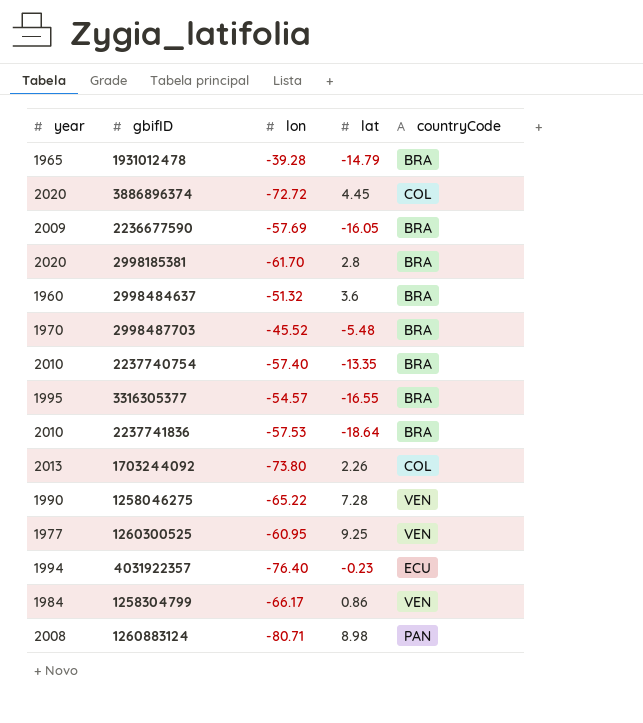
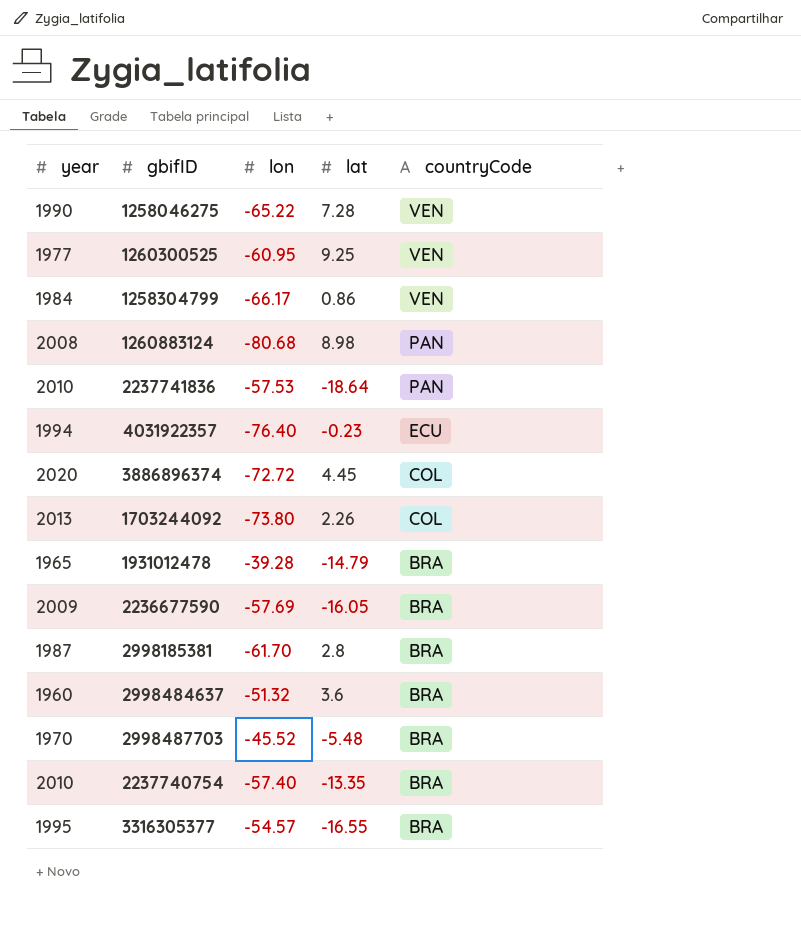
row order: none -> countryCode descending
1260883124 | lon: -80.71 -> -80.68
2237741836 | countryCode: BRA -> PAN
2998185381 | year: 2020 -> 1987

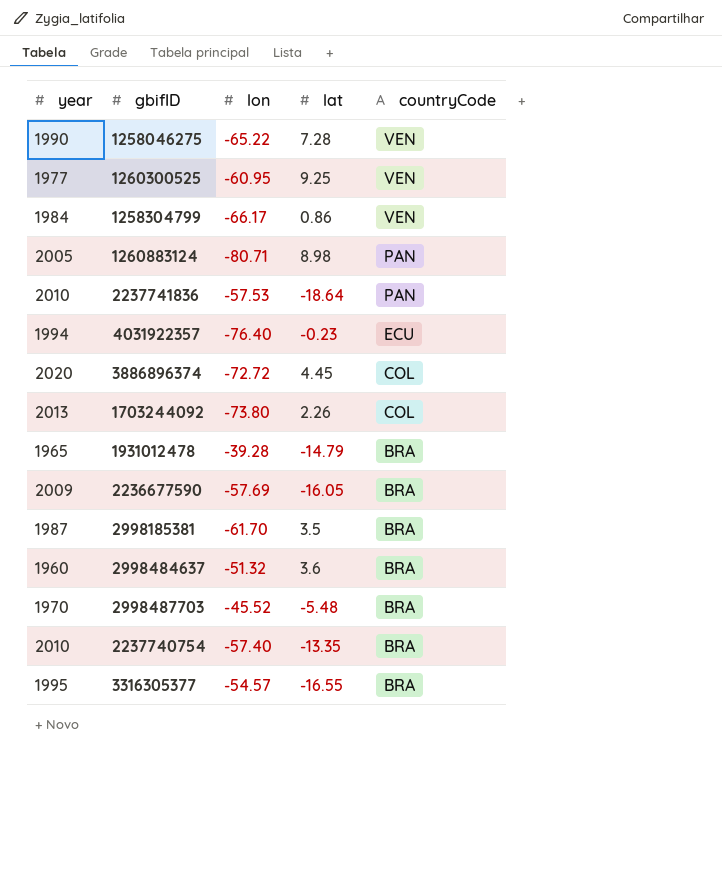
1260883124 | year: 2008 -> 2005
1260883124 | lon: -80.68 -> -80.71
2998185381 | lat: 2.8 -> 3.5

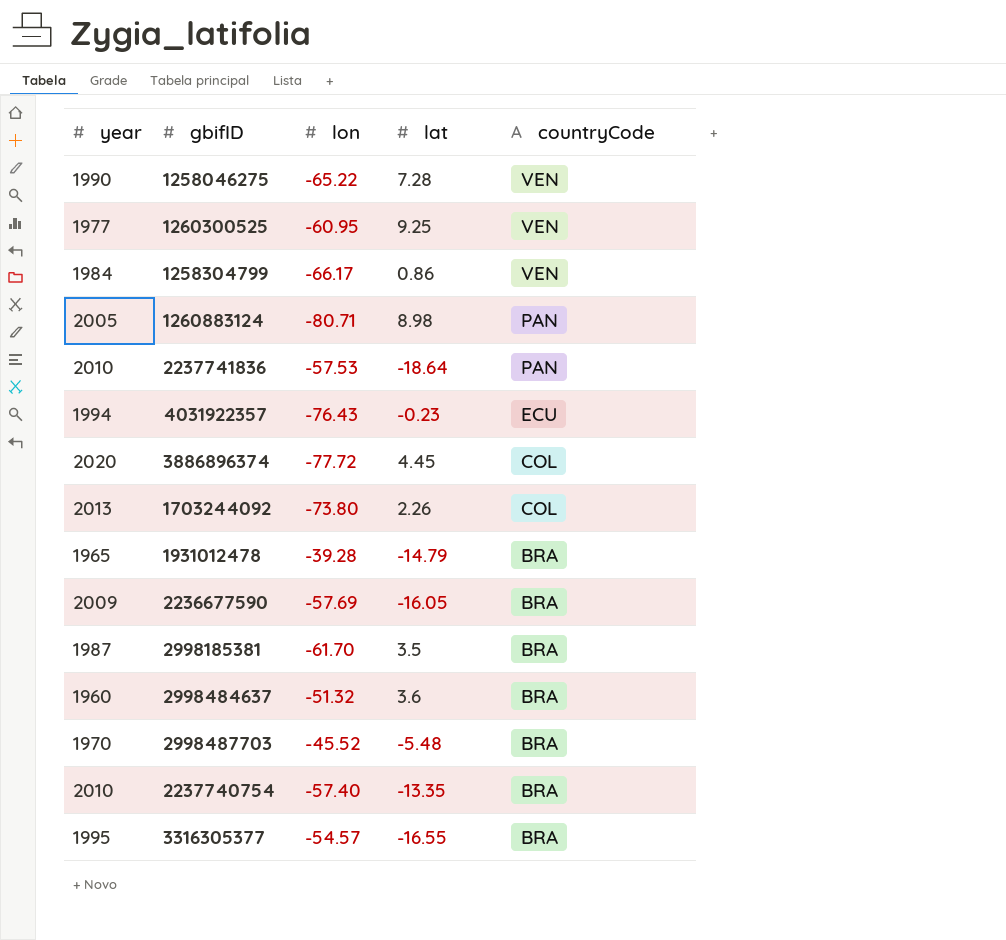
4031922357 | lon: -76.40 -> -76.43
3886896374 | lon: -72.72 -> -77.72

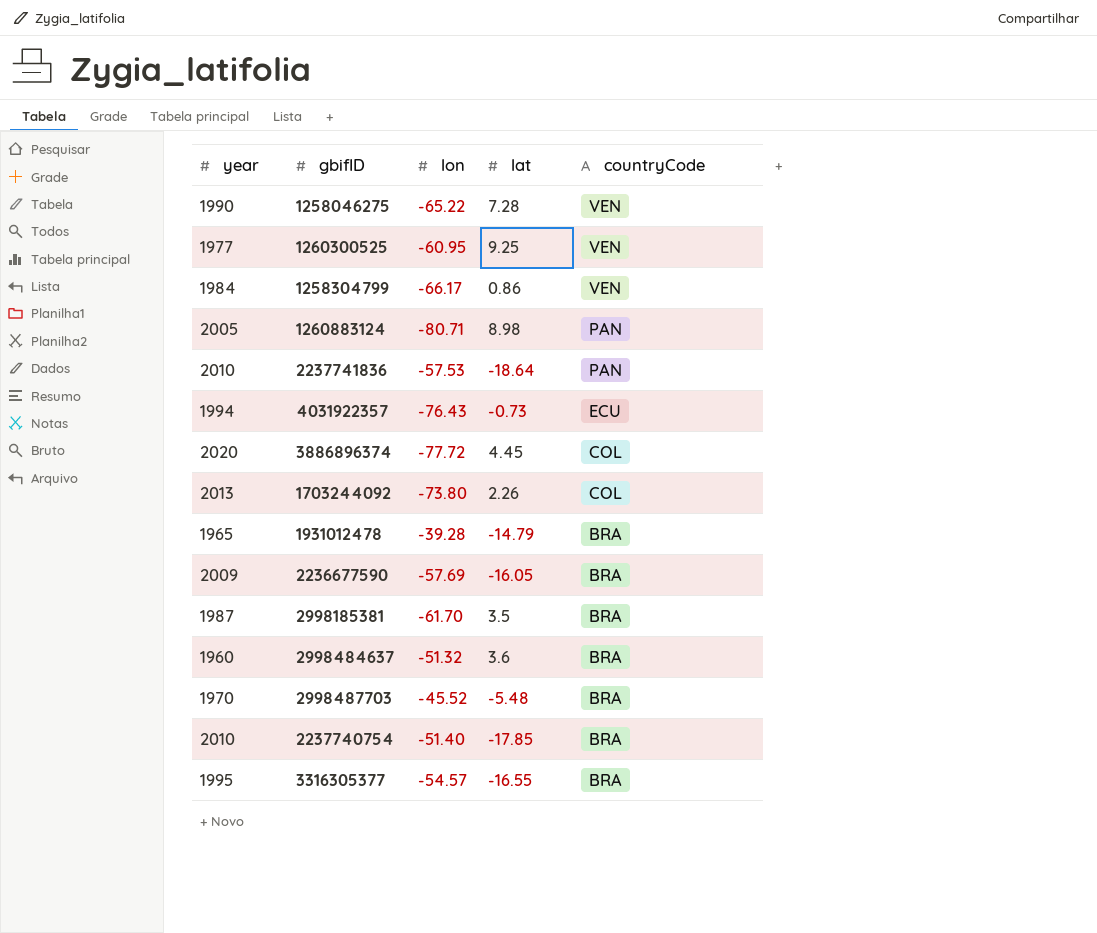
4031922357 | lat: -0.23 -> -0.73
2237740754 | lon: -57.40 -> -51.40
2237740754 | lat: -13.35 -> -17.85

